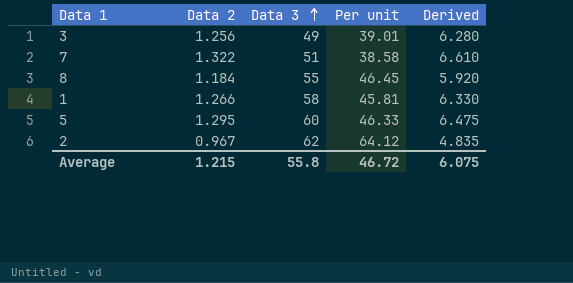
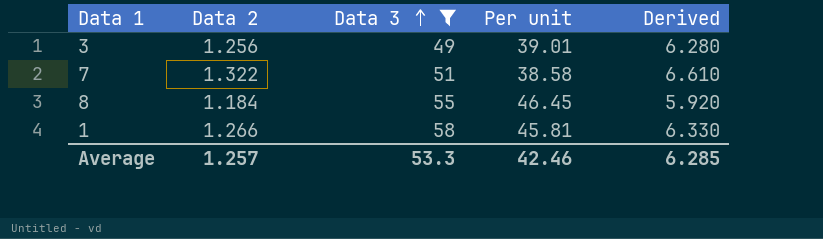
filter: none -> Data 3 <= 58
Average | Data 2: 1.215 -> 1.257
Average | Data 3: 55.8 -> 53.3
Average | Per unit: 46.72 -> 42.46
Average | Derived: 6.075 -> 6.285

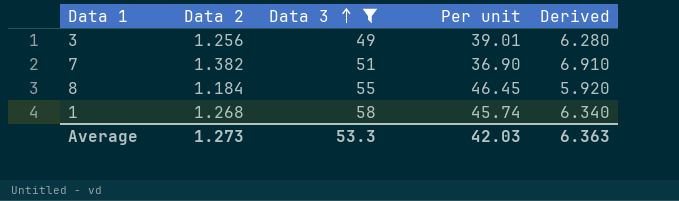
7 | Data 2: 1.322 -> 1.382
7 | Per unit: 38.58 -> 36.90
7 | Derived: 6.610 -> 6.910
1 | Data 2: 1.266 -> 1.268
1 | Per unit: 45.81 -> 45.74
1 | Derived: 6.330 -> 6.340
Average | Data 2: 1.257 -> 1.273
Average | Per unit: 42.46 -> 42.03
Average | Derived: 6.285 -> 6.363

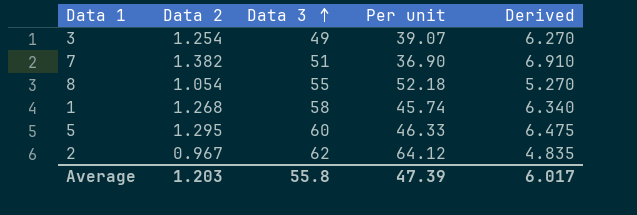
filter: Data 3 <= 58 -> none
3 | Data 2: 1.256 -> 1.254
3 | Per unit: 39.01 -> 39.07
3 | Derived: 6.280 -> 6.270
8 | Data 2: 1.184 -> 1.054
8 | Per unit: 46.45 -> 52.18
8 | Derived: 5.920 -> 5.270
Average | Data 2: 1.273 -> 1.203
Average | Data 3: 53.3 -> 55.8
Average | Per unit: 42.03 -> 47.39
Average | Derived: 6.363 -> 6.017

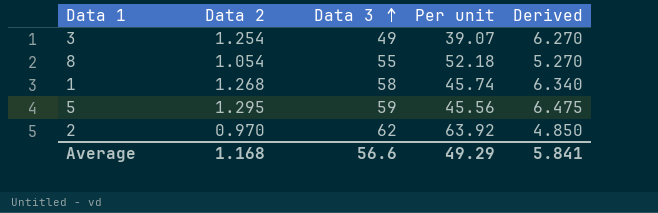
row 7: 1.382 | 51 | 36.90 | 6.910 -> none
5 | Data 3: 60 -> 59
5 | Per unit: 46.33 -> 45.56
2 | Data 2: 0.967 -> 0.970
2 | Per unit: 64.12 -> 63.92
2 | Derived: 4.835 -> 4.850
Average | Data 2: 1.203 -> 1.168
Average | Data 3: 55.8 -> 56.6
Average | Per unit: 47.39 -> 49.29
Average | Derived: 6.017 -> 5.841

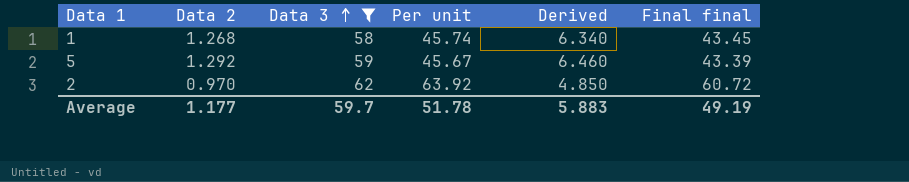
filter: none -> Data 3 >= 58
column Final final | formula: none -> [Per unit] * 0.95
5 | Data 2: 1.295 -> 1.292
5 | Per unit: 45.56 -> 45.67
5 | Derived: 6.475 -> 6.460
Average | Data 2: 1.168 -> 1.177
Average | Data 3: 56.6 -> 59.7
Average | Per unit: 49.29 -> 51.78
Average | Derived: 5.841 -> 5.883

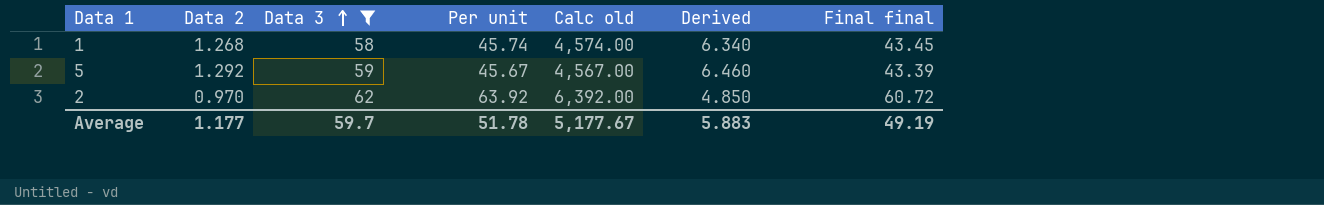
column Calc old | formula: none -> [Per unit] * 100

